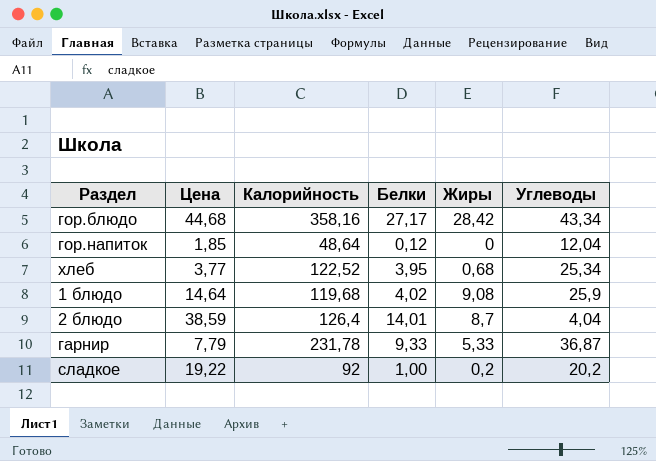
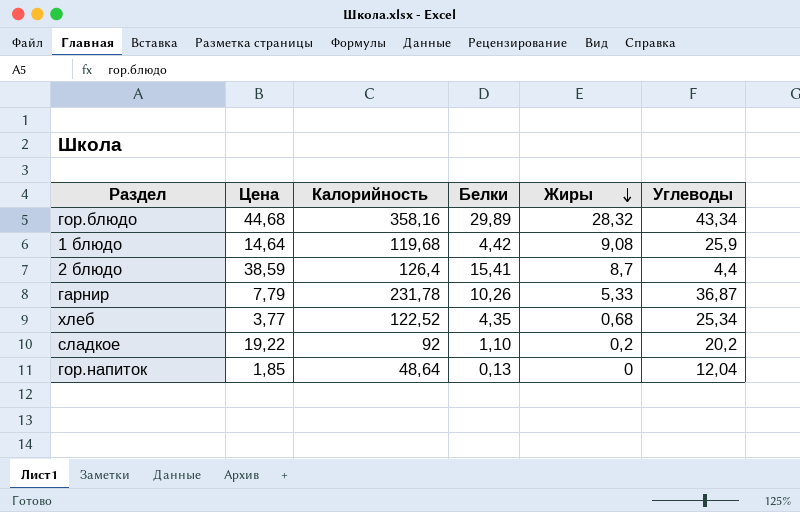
row order: none -> Жиры descending
гор.блюдо | Белки: 27,17 -> 29,89
гор.блюдо | Жиры: 28,42 -> 28,32
1 блюдо | Белки: 4,02 -> 4,42
2 блюдо | Белки: 14,01 -> 15,41
2 блюдо | Углеводы: 4,04 -> 4,4
гарнир | Белки: 9,33 -> 10,26
хлеб | Белки: 3,95 -> 4,35
сладкое | Белки: 1,00 -> 1,10
гор.напиток | Белки: 0,12 -> 0,13

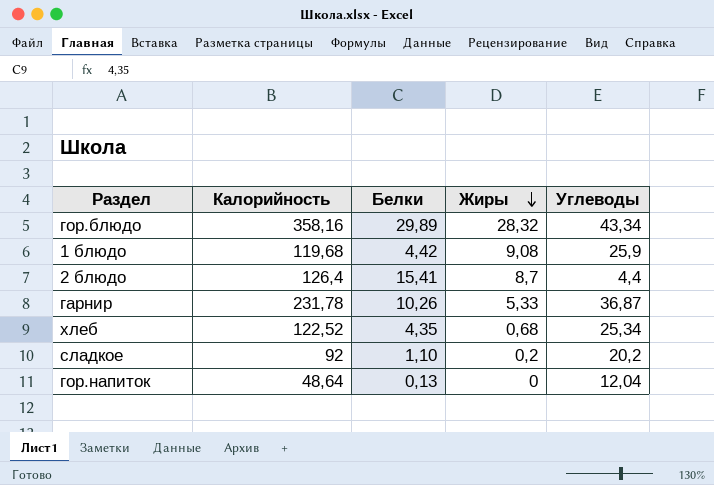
column Цена | position: 2 -> none

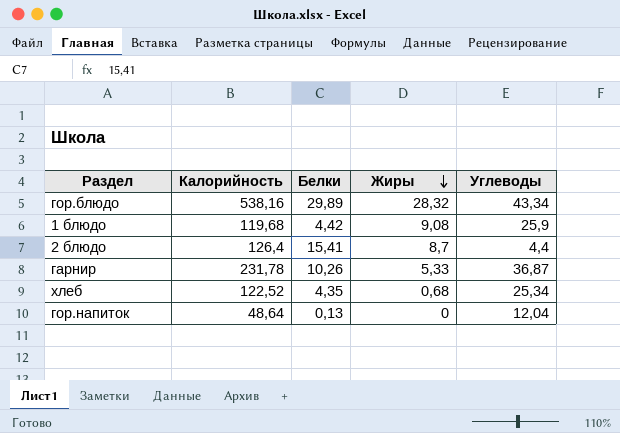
row сладкое: 92 | 1,10 | 0,2 | 20,2 -> none
гор.блюдо | Калорийность: 358,16 -> 538,16

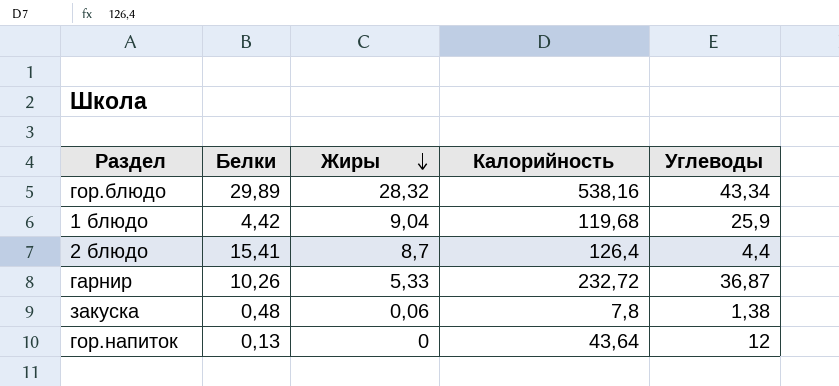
column Калорийность | position: 2 -> 4
row хлеб: 122,52 | 4,35 | 0,68 | 25,34 -> none
1 блюдо | Жиры: 9,08 -> 9,04
гарнир | Калорийность: 231,78 -> 232,72
row закуска: none -> 0,48 | 0,06 | 7,8 | 1,38
гор.напиток | Калорийность: 48,64 -> 43,64
гор.напиток | Углеводы: 12,04 -> 12

